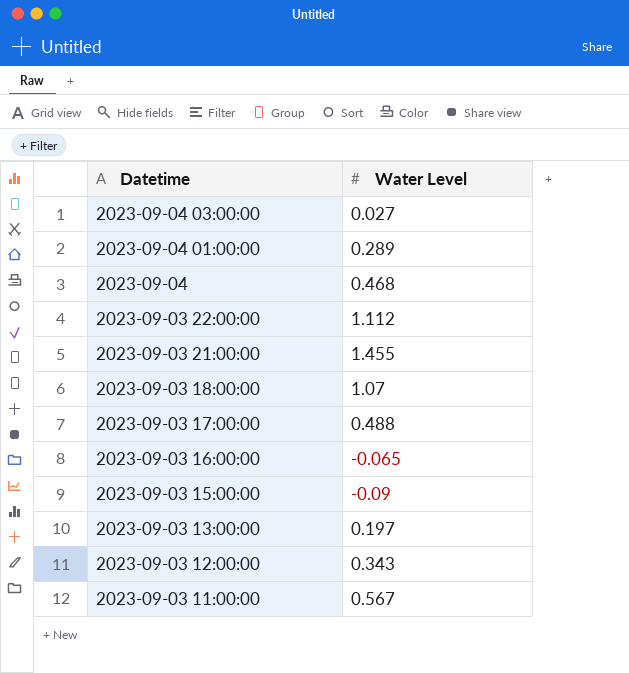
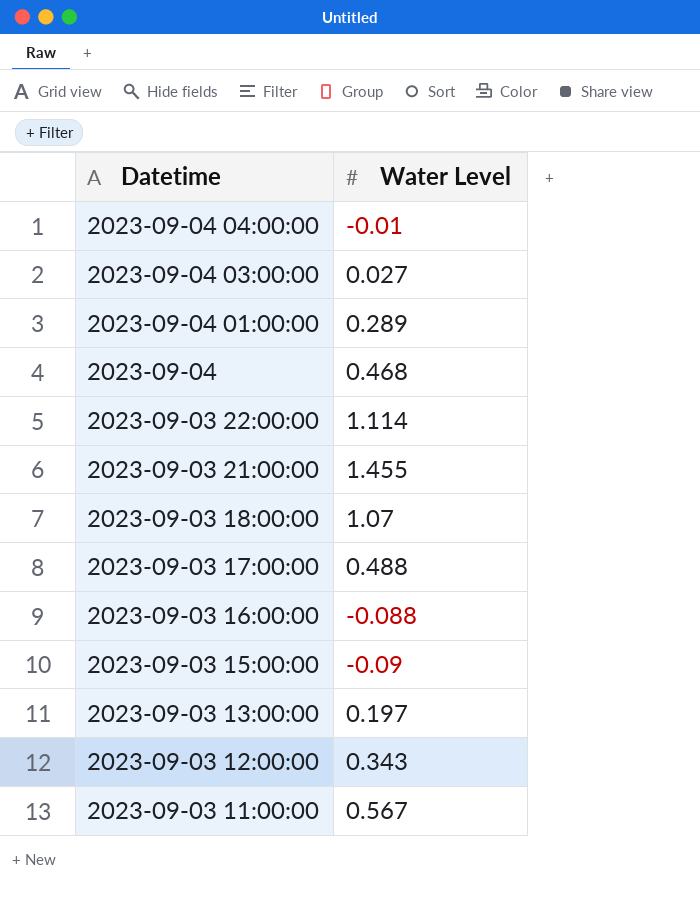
row 2023-09-04 04:00:00: none -> -0.01
2023-09-03 22:00:00 | Water Level: 1.112 -> 1.114
2023-09-03 16:00:00 | Water Level: -0.065 -> -0.088

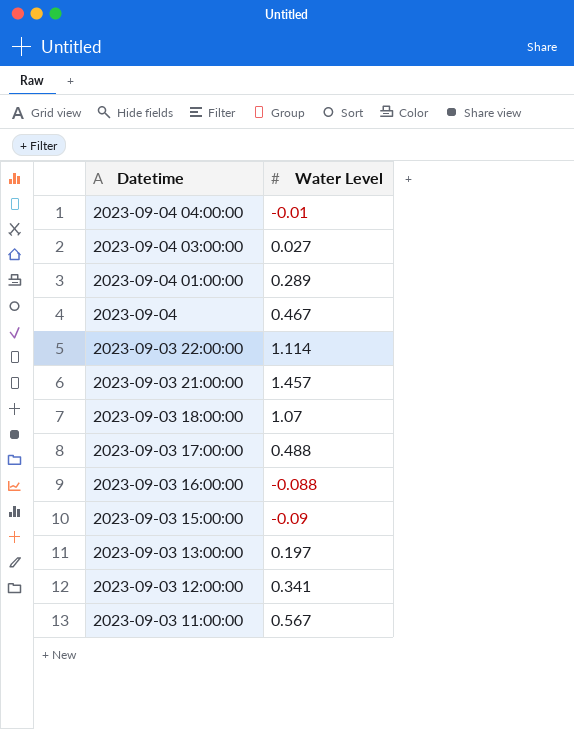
2023-09-04 | Water Level: 0.468 -> 0.467
2023-09-03 21:00:00 | Water Level: 1.455 -> 1.457
2023-09-03 12:00:00 | Water Level: 0.343 -> 0.341

